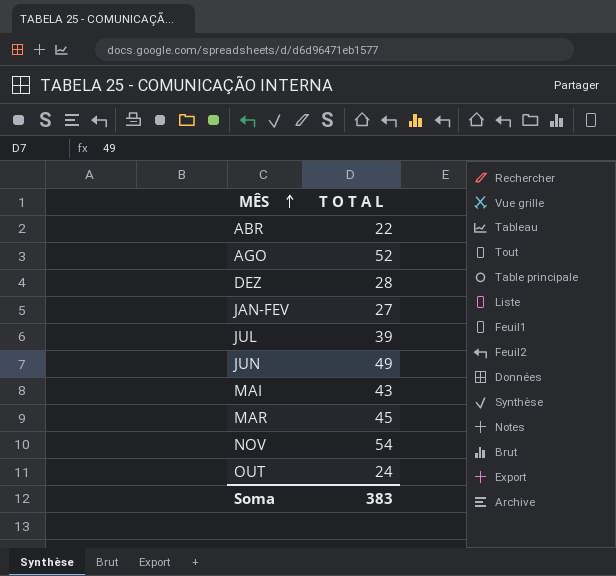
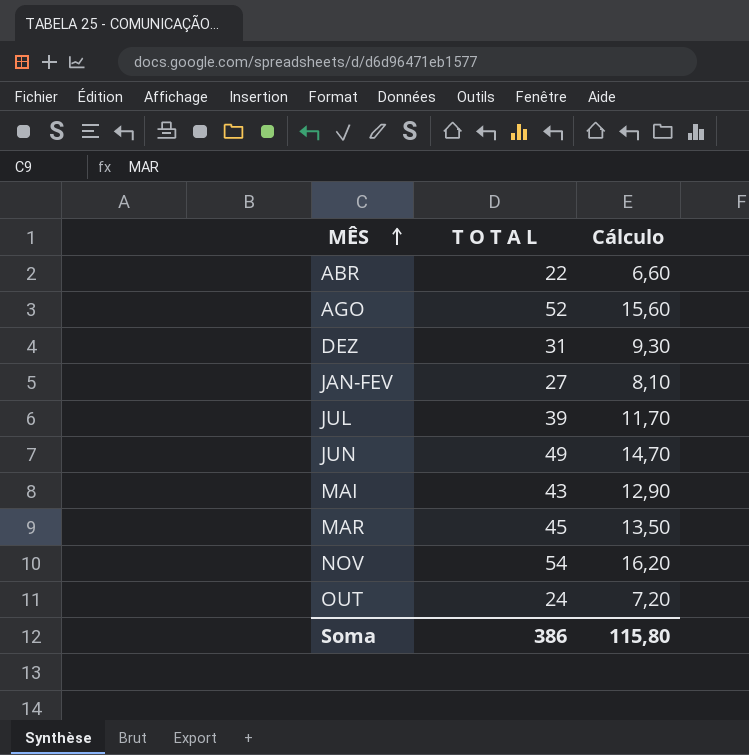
column Cálculo | formula: none -> [T O T A L] * 0,3
DEZ | T O T A L: 28 -> 31
Soma | T O T A L: 383 -> 386

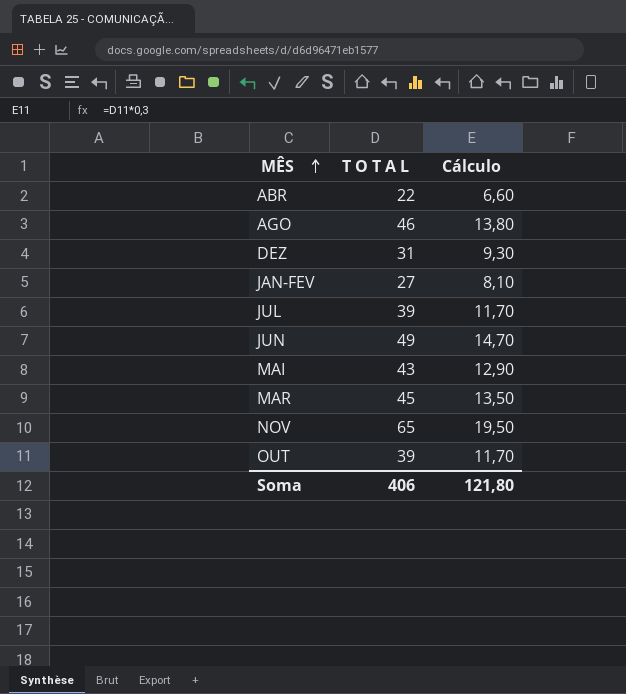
AGO | T O T A L: 52 -> 46
AGO | Cálculo: 15,60 -> 13,80
NOV | T O T A L: 54 -> 65
NOV | Cálculo: 16,20 -> 19,50
OUT | T O T A L: 24 -> 39
OUT | Cálculo: 7,20 -> 11,70
Soma | T O T A L: 386 -> 406
Soma | Cálculo: 115,80 -> 121,80

